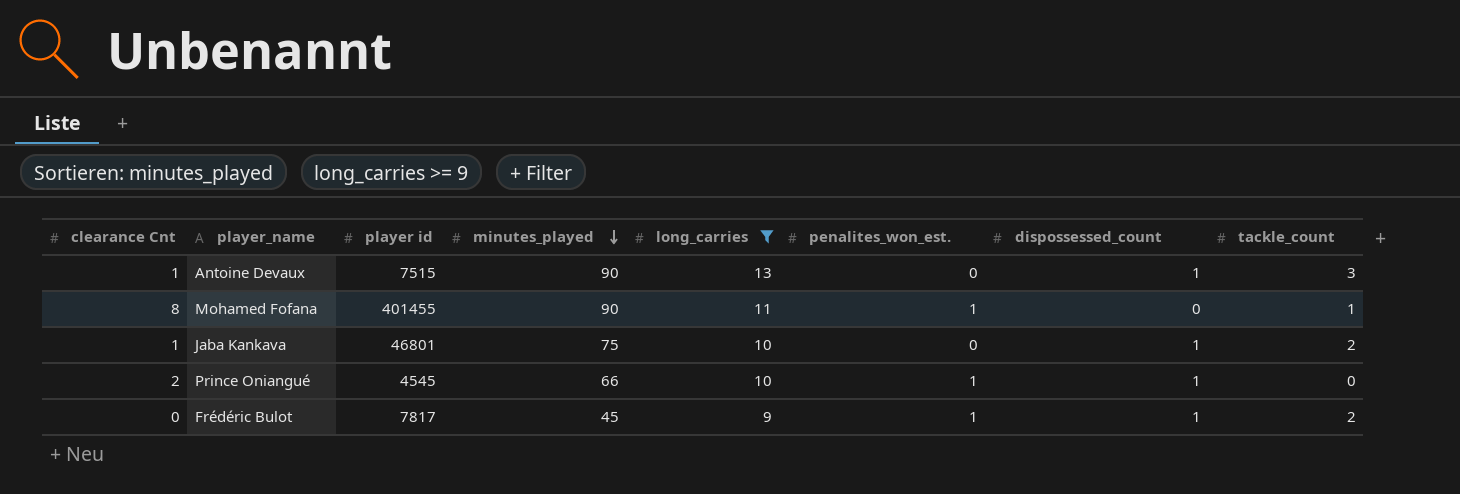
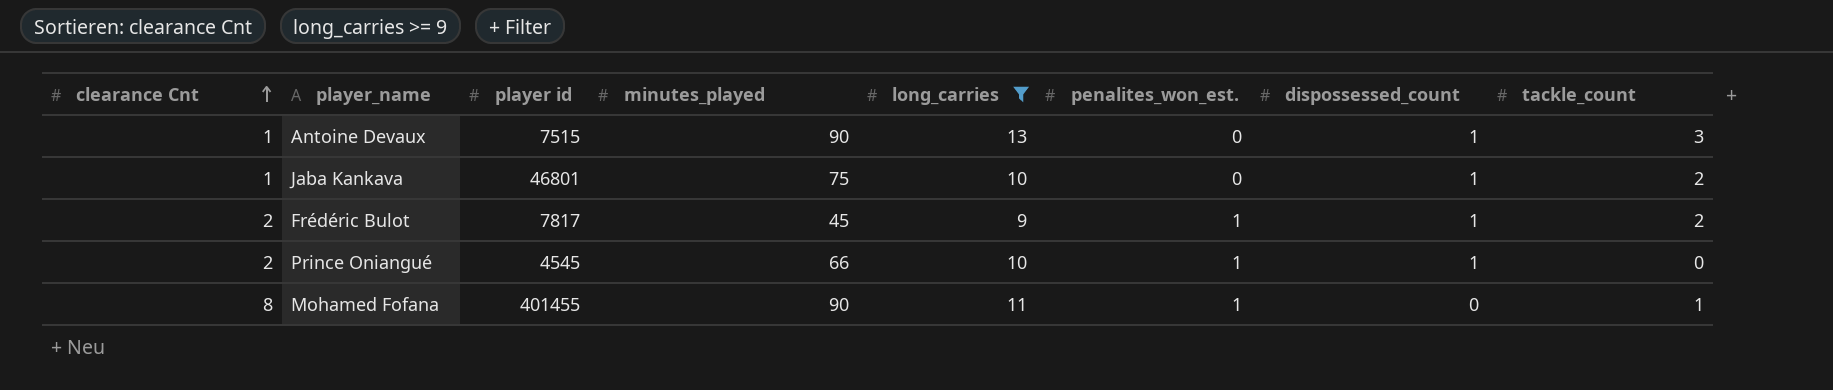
row order: minutes_played descending -> clearance Cnt ascending
Frédéric Bulot | clearance Cnt: 0 -> 2

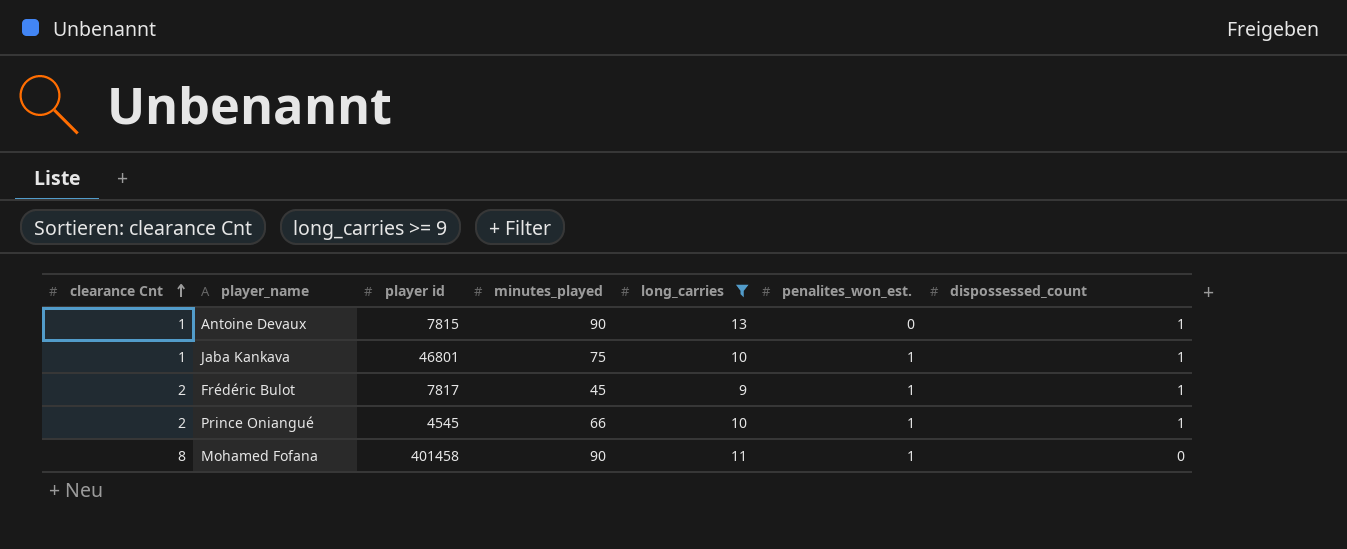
column tackle_count | position: 8 -> none
Antoine Devaux | player id: 7515 -> 7815
Jaba Kankava | penalites_won_est.: 0 -> 1
Mohamed Fofana | player id: 401455 -> 401458

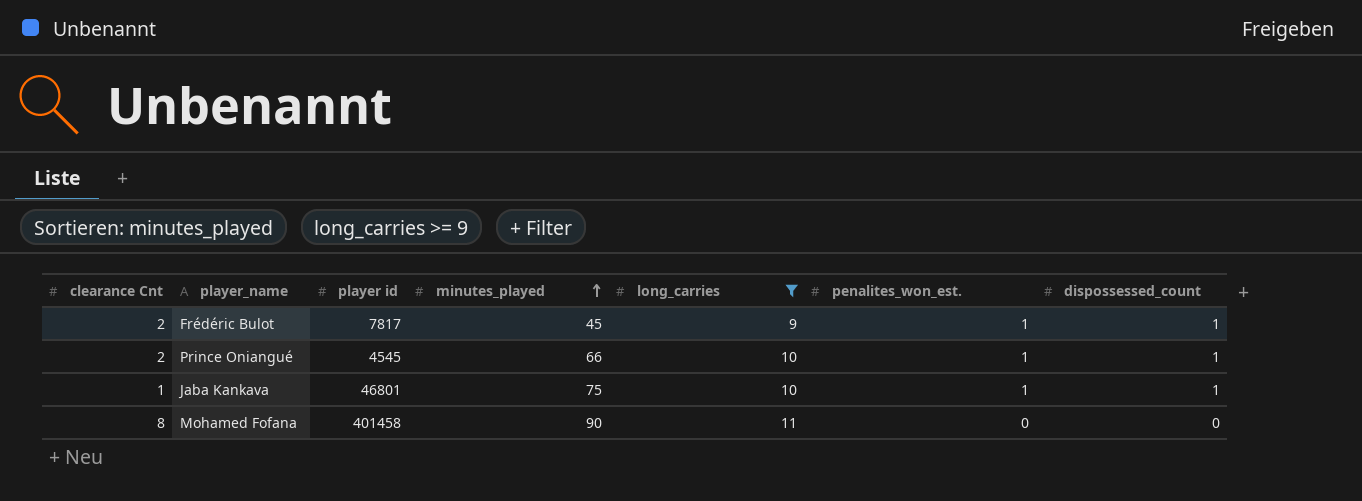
row order: clearance Cnt ascending -> minutes_played ascending
row Antoine Devaux: 1 | 7815 | 90 | 13 | 0 | 1 -> none
Mohamed Fofana | penalites_won_est.: 1 -> 0

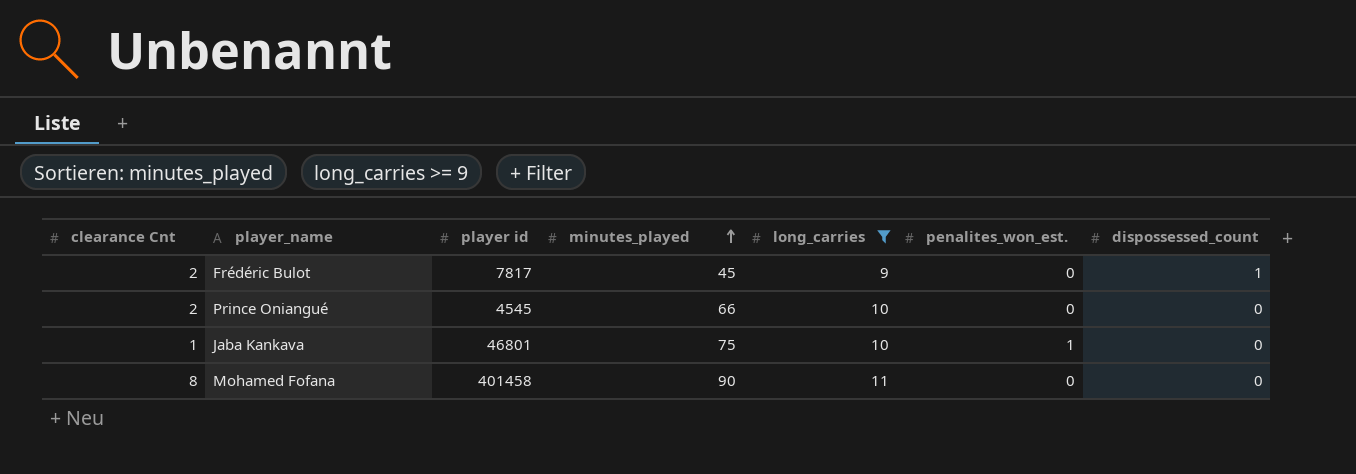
Frédéric Bulot | penalites_won_est.: 1 -> 0
Prince Oniangué | penalites_won_est.: 1 -> 0
Prince Oniangué | dispossessed_count: 1 -> 0
Jaba Kankava | dispossessed_count: 1 -> 0

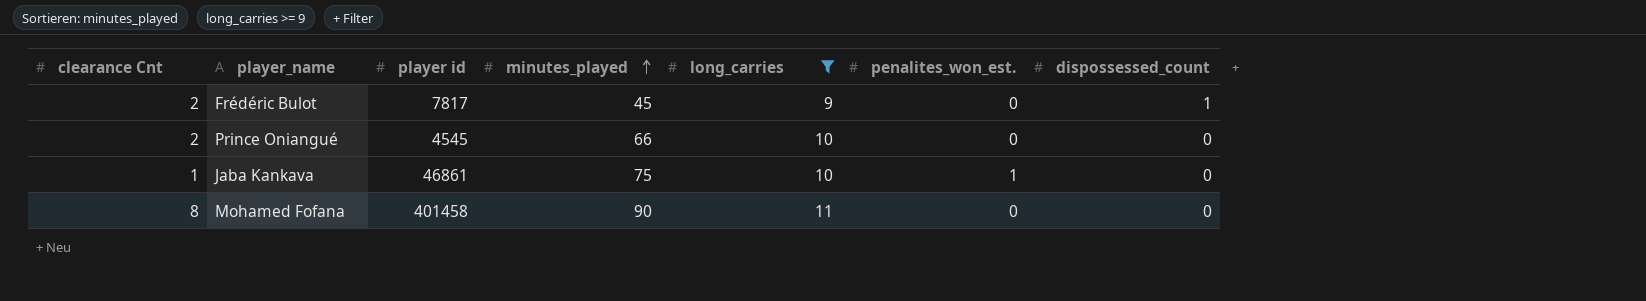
Jaba Kankava | player id: 46801 -> 46861

